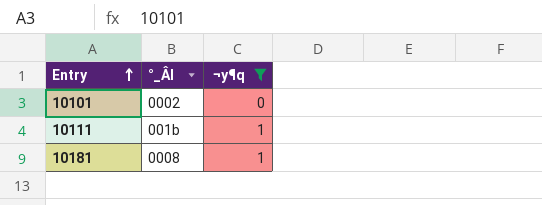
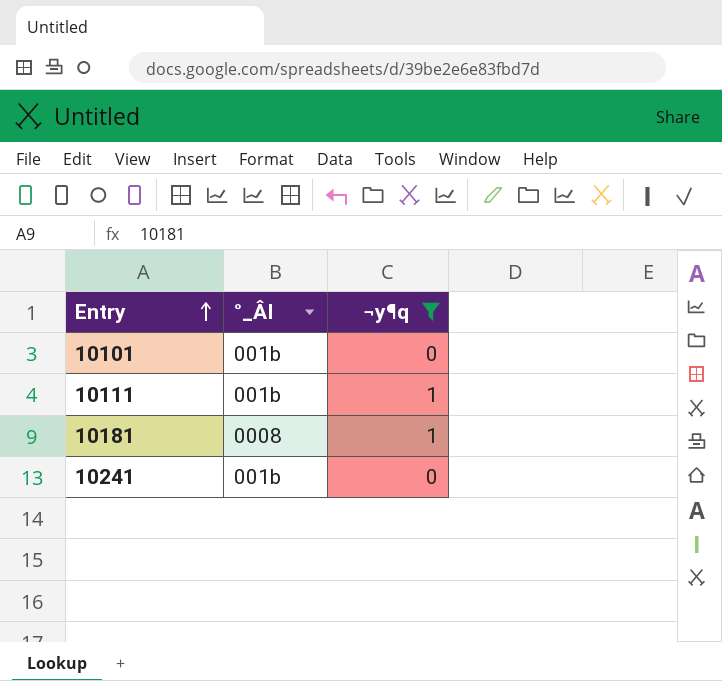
10101 | °_ÂI: 0002 -> 001b
row 10241: none -> 001b | 0

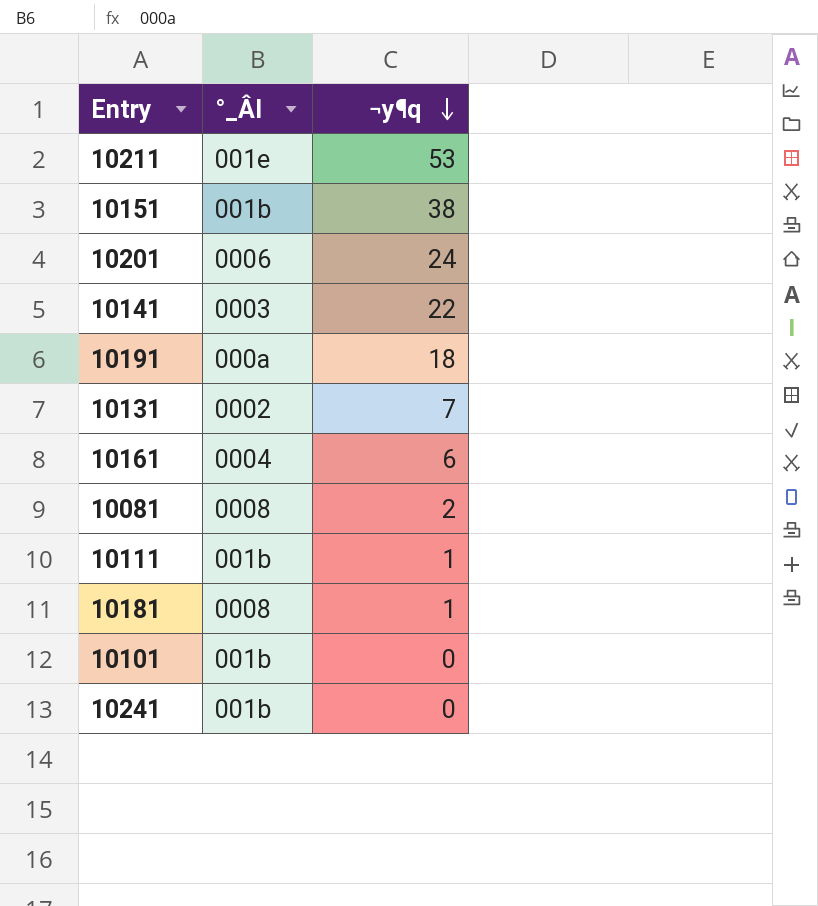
filter: ¬y¶q <= 1 -> none
row order: Entry ascending -> ¬y¶q descending

